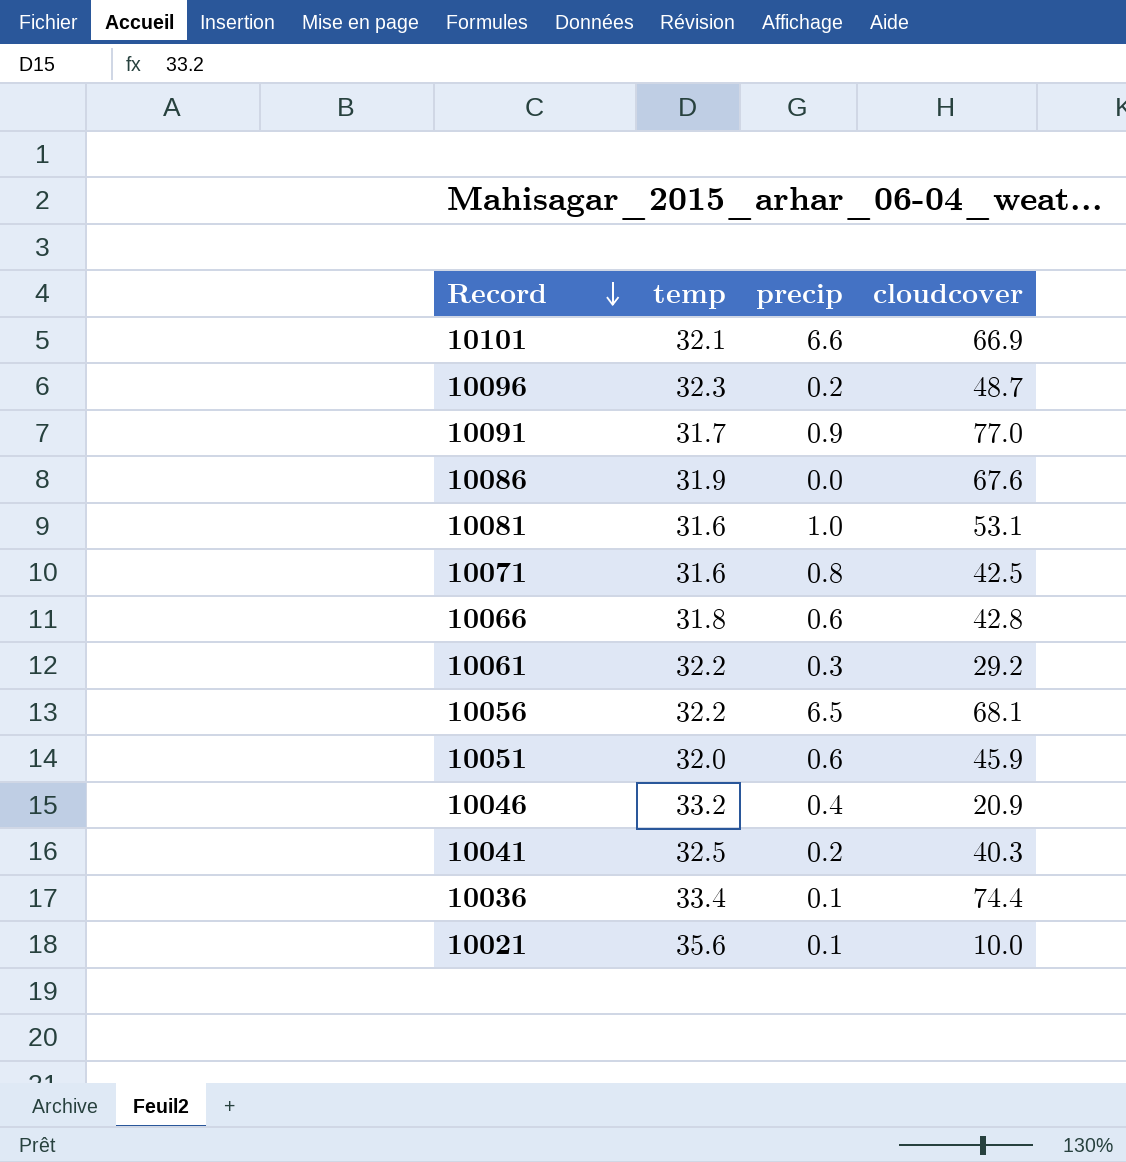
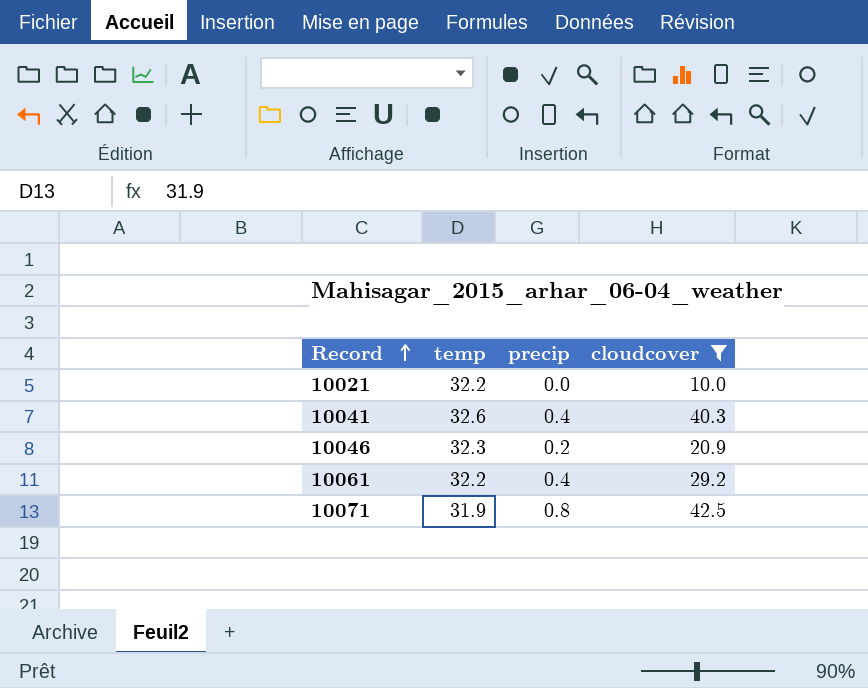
filter: none -> cloudcover <= 42.5
row order: Record descending -> Record ascending
10021 | temp: 35.6 -> 32.2
10021 | precip: 0.1 -> 0.0
10041 | temp: 32.5 -> 32.6
10041 | precip: 0.2 -> 0.4
10046 | temp: 33.2 -> 32.3
10046 | precip: 0.4 -> 0.2
10061 | precip: 0.3 -> 0.4
10071 | temp: 31.6 -> 31.9

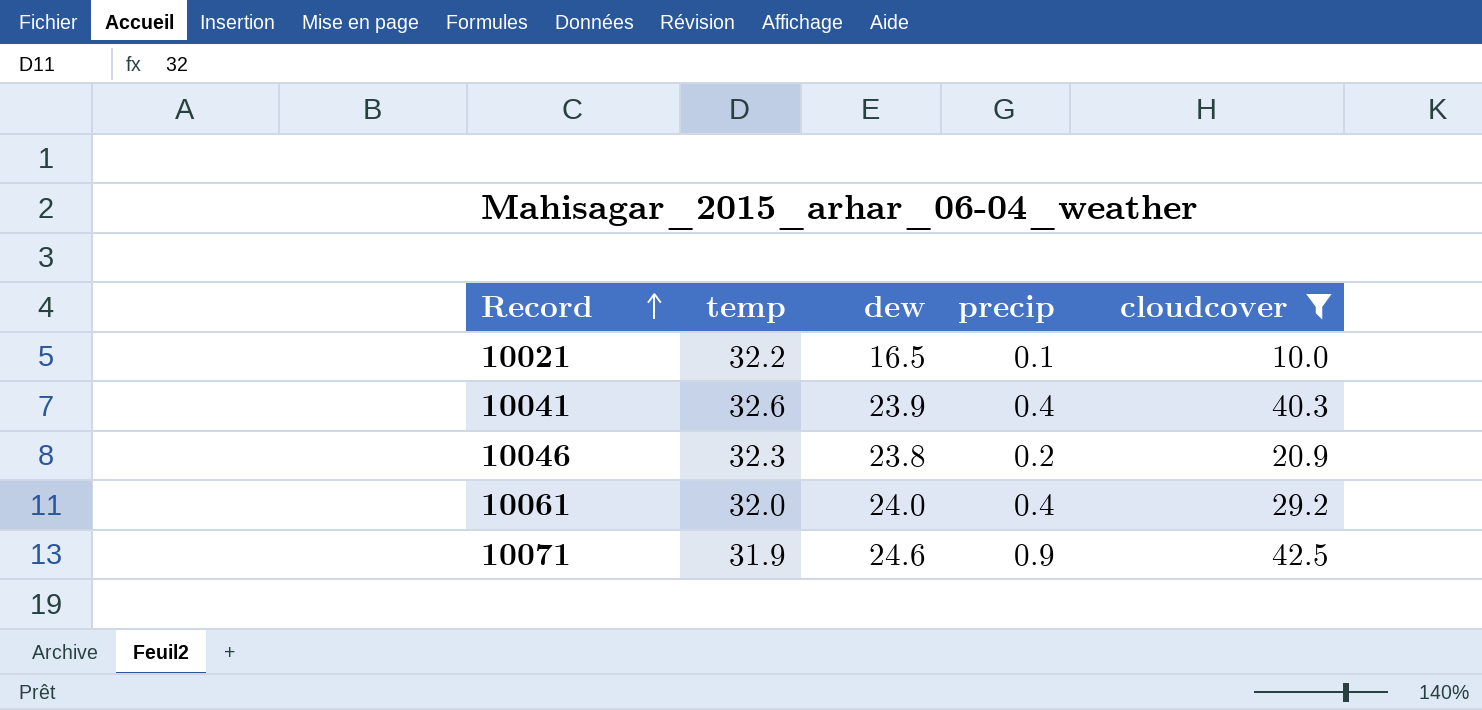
column dew | position: none -> 3
10021 | precip: 0.0 -> 0.1
10061 | temp: 32.2 -> 32.0
10071 | precip: 0.8 -> 0.9

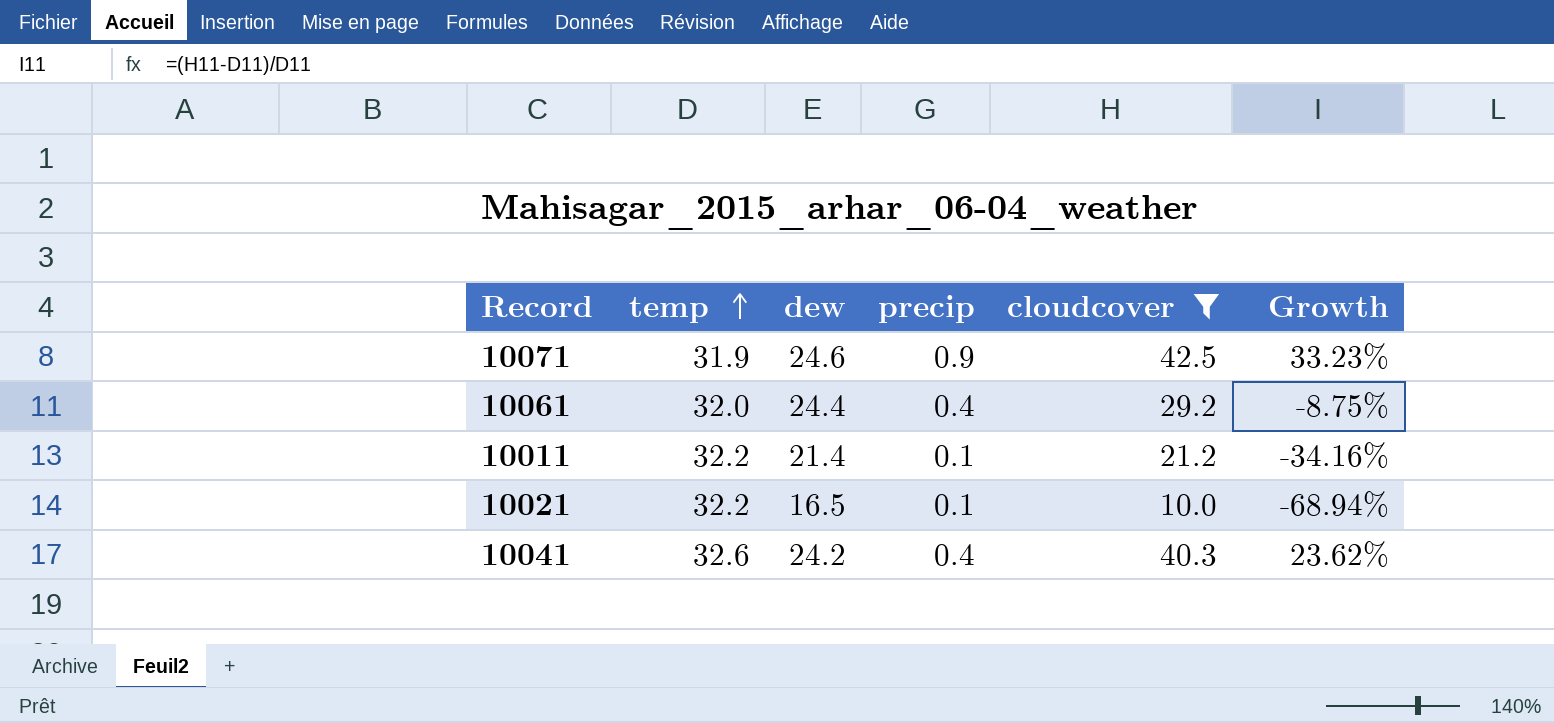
row order: Record ascending -> temp ascending
column Growth | formula: none -> ([cloudcover] - [temp]) / [temp]
row 10046: 32.3 | 23.8 | 0.2 | 20.9 -> none
10061 | dew: 24.0 -> 24.4
row 10011: none -> 32.2 | 21.4 | 0.1 | 21.2 | -34.16%
10041 | dew: 23.9 -> 24.2

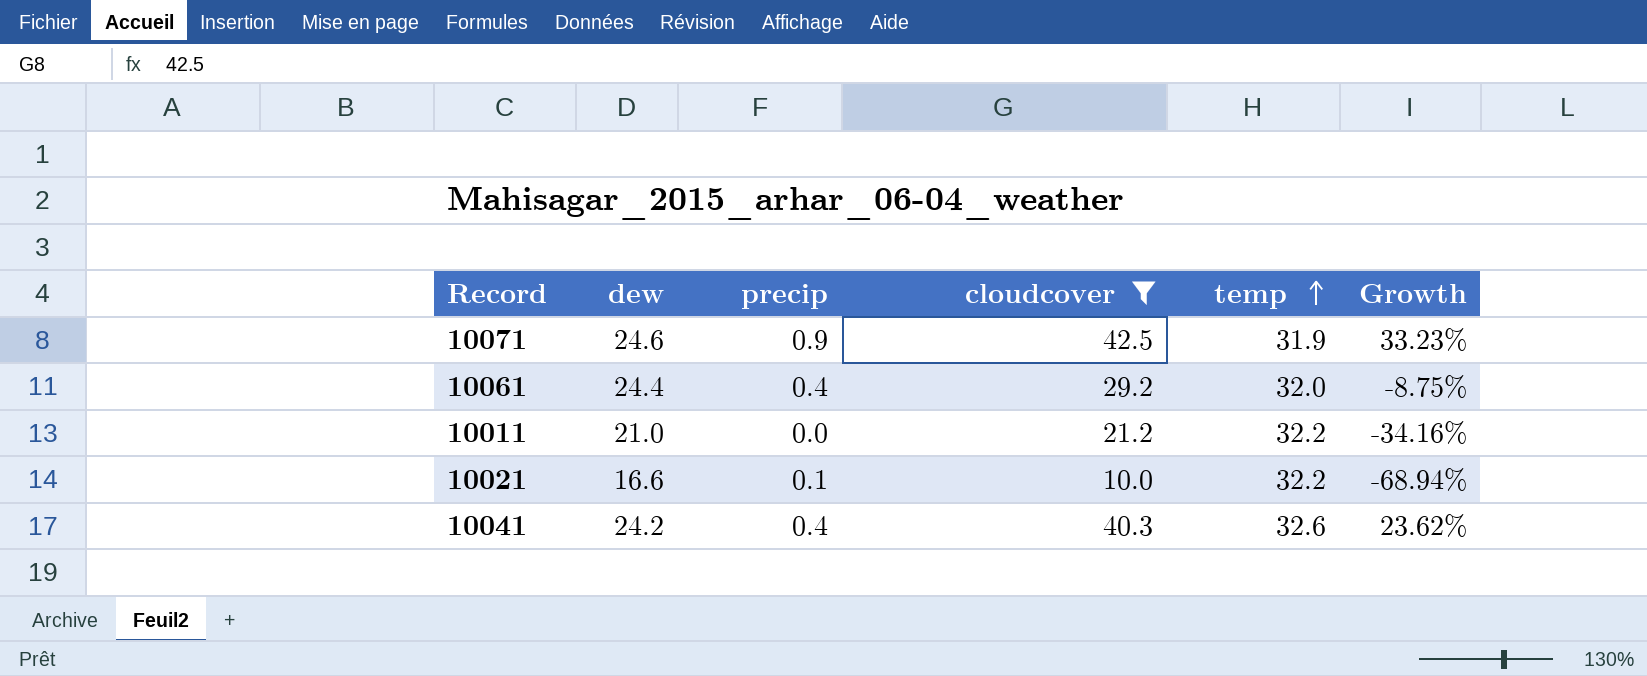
column temp | position: 2 -> 5
10011 | dew: 21.4 -> 21.0
10011 | precip: 0.1 -> 0.0
10021 | dew: 16.5 -> 16.6

